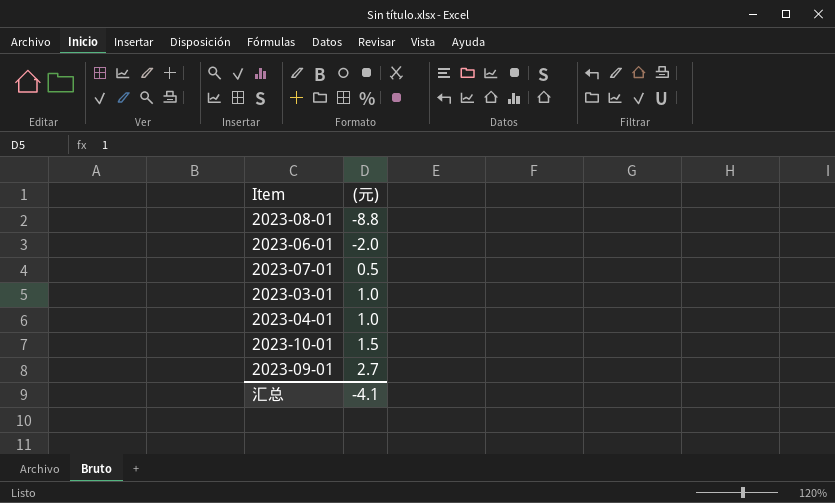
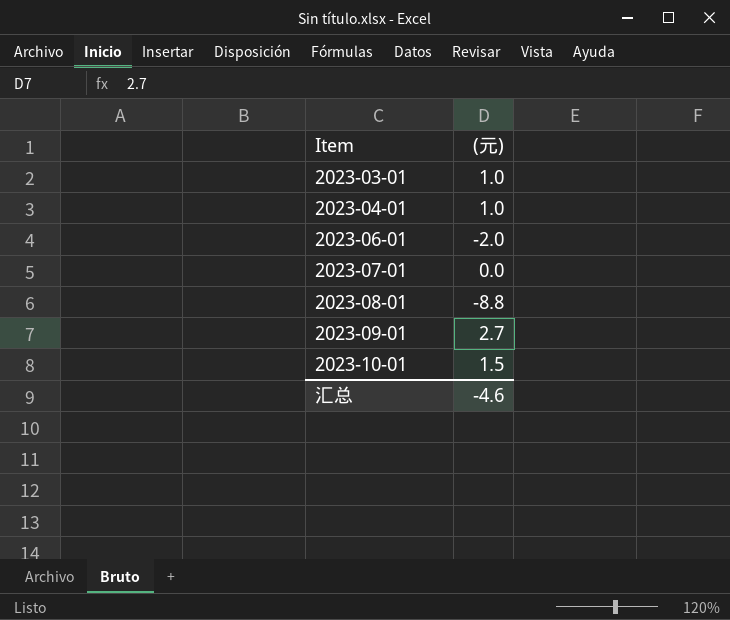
row order: (元) ascending -> Item ascending
2023-07-01 | (元): 0.5 -> 0.0
汇总 | (元): -4.1 -> -4.6

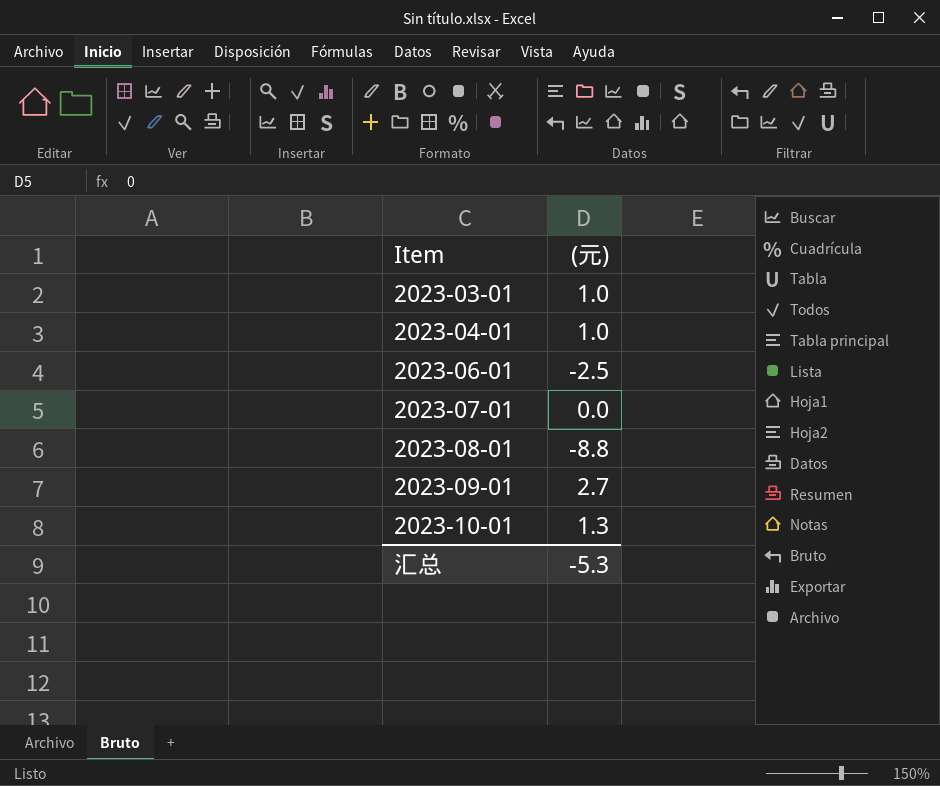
2023-06-01 | (元): -2.0 -> -2.5
2023-10-01 | (元): 1.5 -> 1.3
汇总 | (元): -4.6 -> -5.3

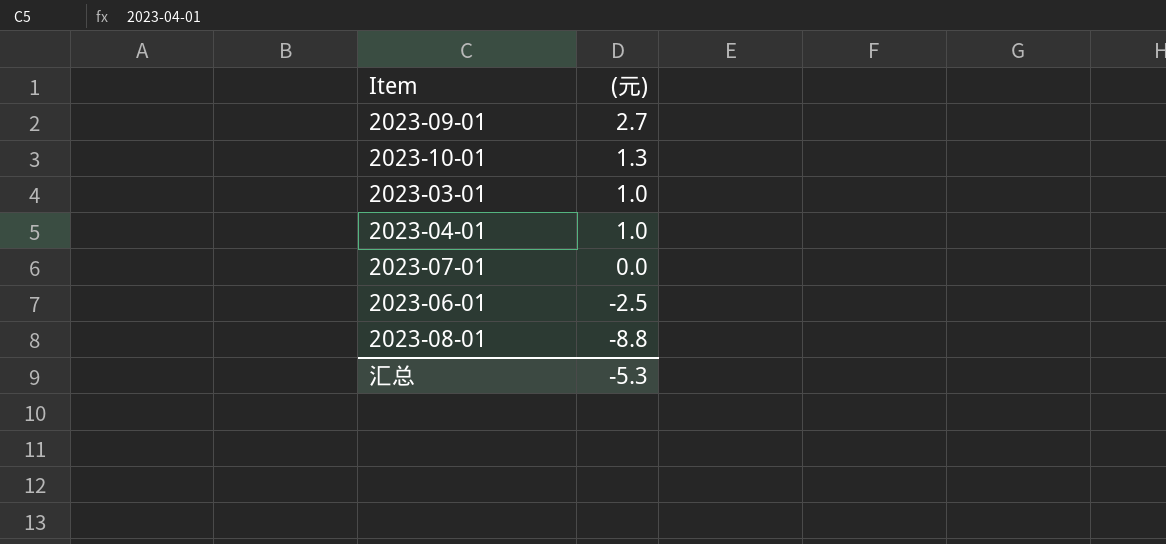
row order: Item ascending -> (元) descending

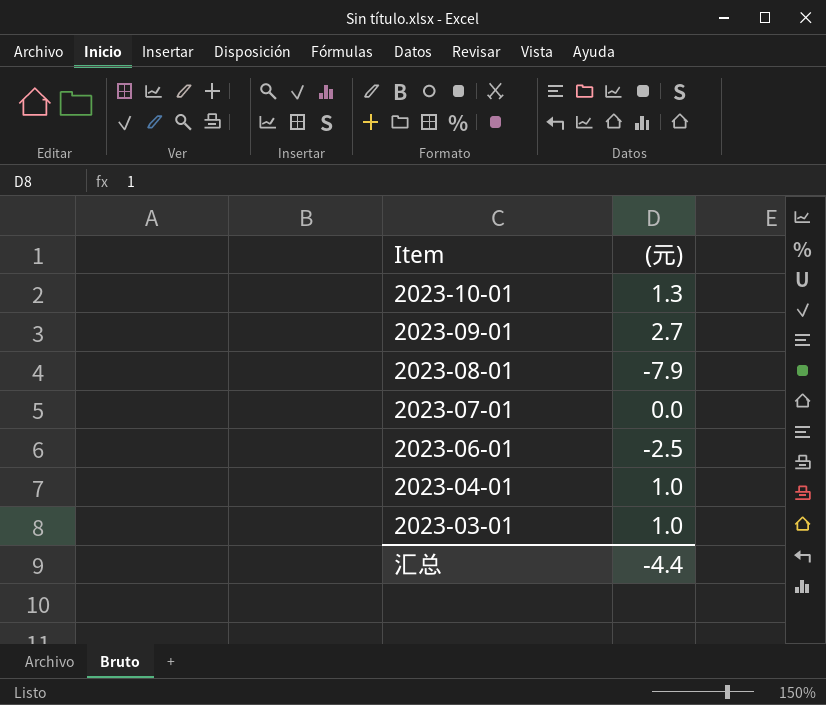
row order: (元) descending -> Item descending
2023-08-01 | (元): -8.8 -> -7.9
汇总 | (元): -5.3 -> -4.4

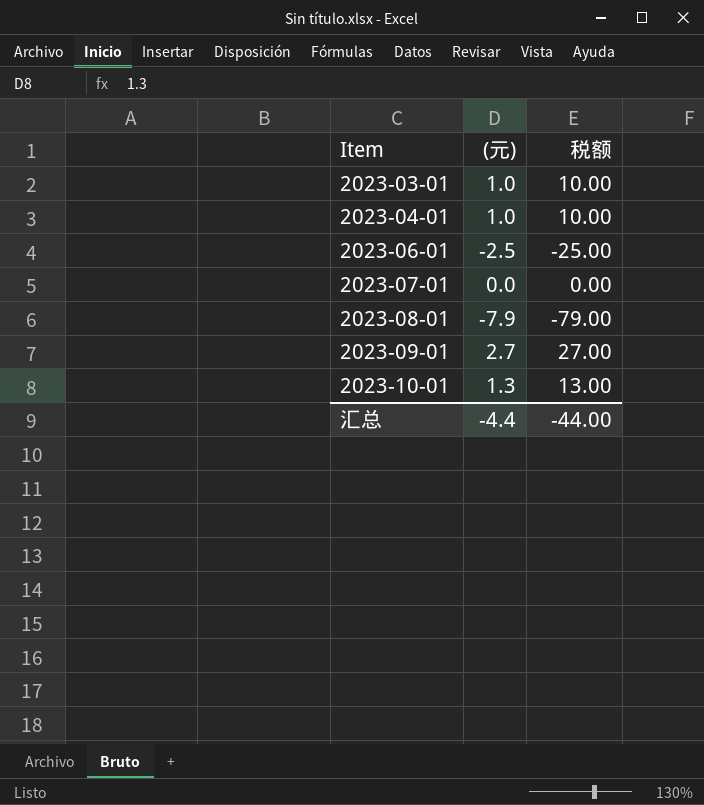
row order: Item descending -> Item ascending
column 税额 | formula: none -> [(元)] * 10

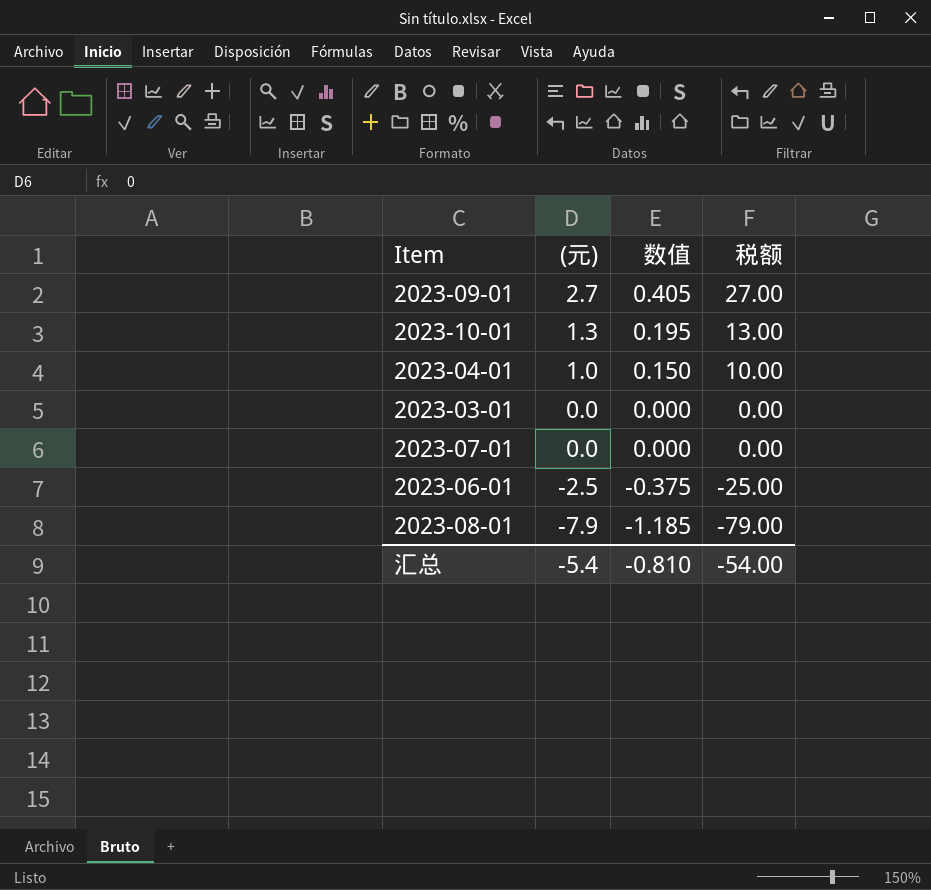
row order: Item ascending -> (元) descending
column 数值 | formula: none -> [(元)] * 0.15
2023-03-01 | (元): 1.0 -> 0.0
2023-03-01 | 税额: 10.00 -> 0.00
汇总 | (元): -4.4 -> -5.4
汇总 | 税额: -44.00 -> -54.00

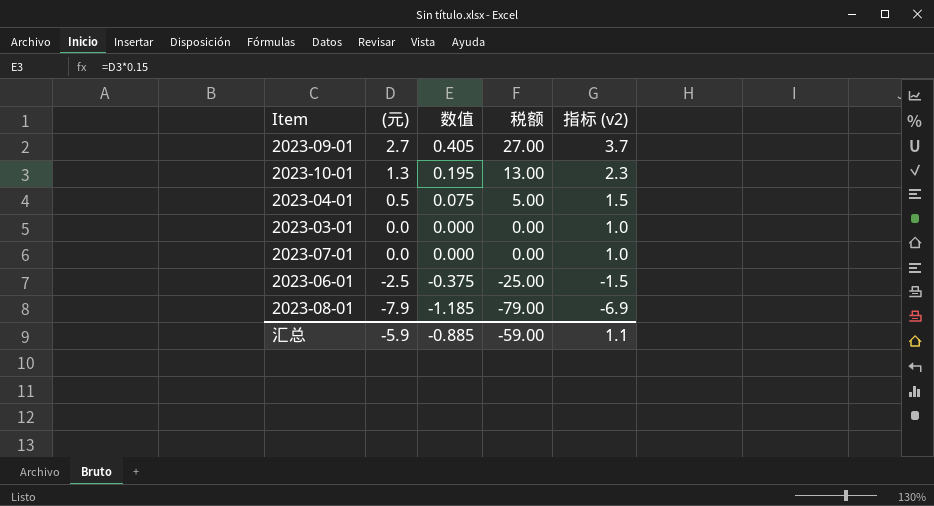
column 指标 (v2) | formula: none -> [(元)] + 1
2023-04-01 | (元): 1.0 -> 0.5
2023-04-01 | 数值: 0.150 -> 0.075
2023-04-01 | 税额: 10.00 -> 5.00
汇总 | (元): -5.4 -> -5.9
汇总 | 数值: -0.810 -> -0.885
汇总 | 税额: -54.00 -> -59.00

